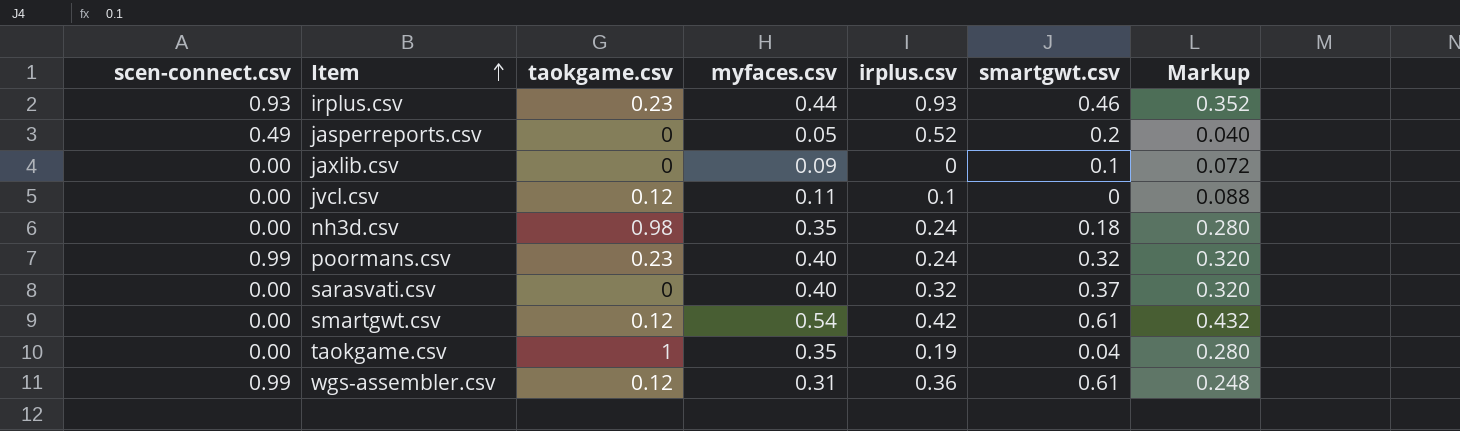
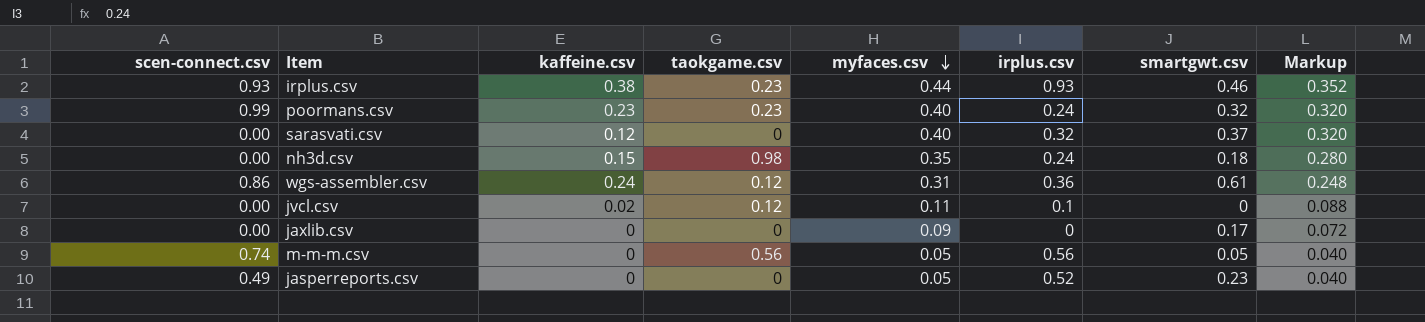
row order: Item ascending -> myfaces.csv descending
column kaffeine.csv | position: none -> 3
row smartgwt.csv: 0.00 | 0.12 | 0.54 | 0.42 | 0.61 | 0.432 -> none
row taokgame.csv: 0.00 | 1 | 0.35 | 0.19 | 0.04 | 0.280 -> none
wgs-assembler.csv | scen-connect.csv: 0.99 -> 0.86
jaxlib.csv | smartgwt.csv: 0.1 -> 0.17
row m-m-m.csv: none -> 0.74 | 0 | 0.56 | 0.05 | 0.56 | 0.05 | 0.040
jasperreports.csv | smartgwt.csv: 0.2 -> 0.23

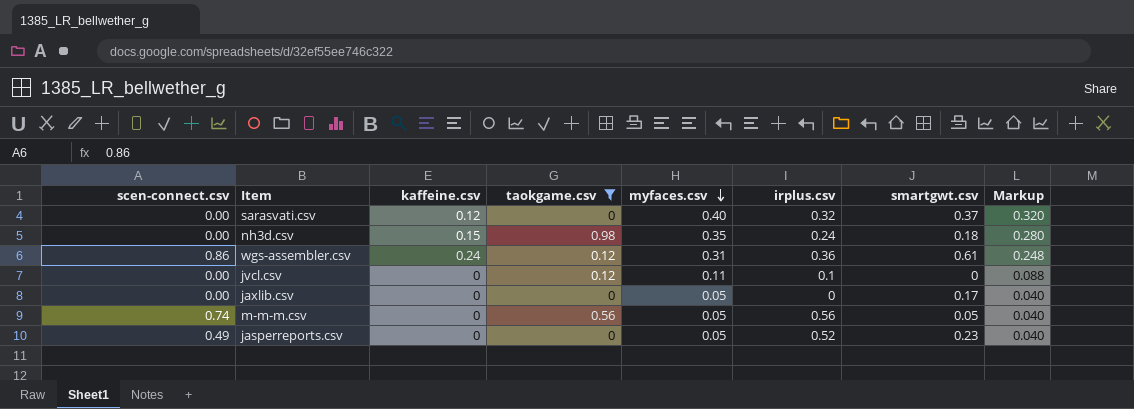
filter: none -> taokgame.csv != 0.23
jvcl.csv | kaffeine.csv: 0.02 -> 0
jaxlib.csv | myfaces.csv: 0.09 -> 0.05
jaxlib.csv | Markup: 0.072 -> 0.040

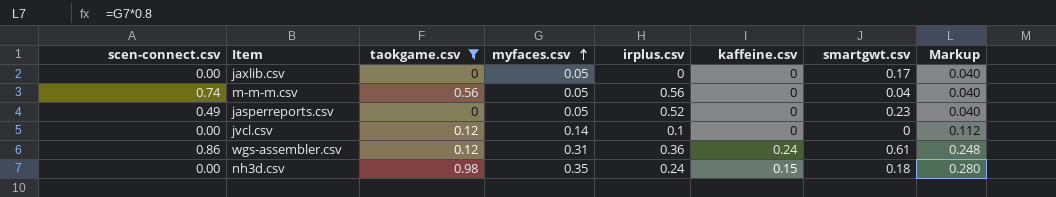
row order: myfaces.csv descending -> myfaces.csv ascending
column kaffeine.csv | position: 3 -> 6
row sarasvati.csv: 0.00 | 0.12 | 0 | 0.40 | 0.32 | 0.37 | 0.320 -> none
m-m-m.csv | smartgwt.csv: 0.05 -> 0.04
jvcl.csv | myfaces.csv: 0.11 -> 0.14
jvcl.csv | Markup: 0.088 -> 0.112

